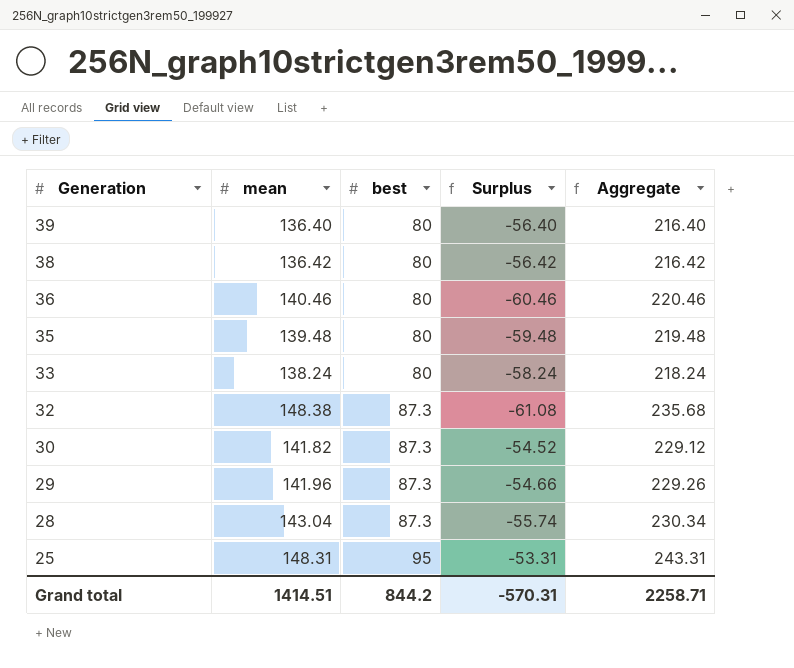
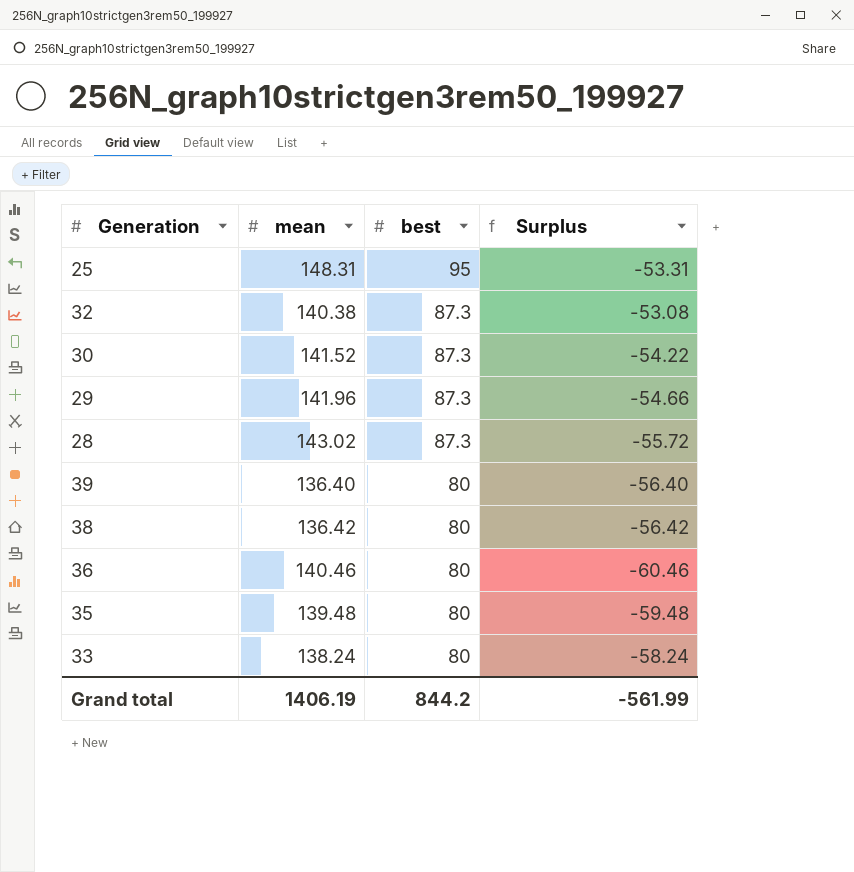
row order: Generation descending -> best descending
column Aggregate | formula: [mean] + [best] -> none
32 | mean: 148.38 -> 140.38
32 | Surplus: -61.08 -> -53.08
30 | mean: 141.82 -> 141.52
30 | Surplus: -54.52 -> -54.22
28 | mean: 143.04 -> 143.02
28 | Surplus: -55.74 -> -55.72
Grand total | mean: 1414.51 -> 1406.19
Grand total | Surplus: -570.31 -> -561.99

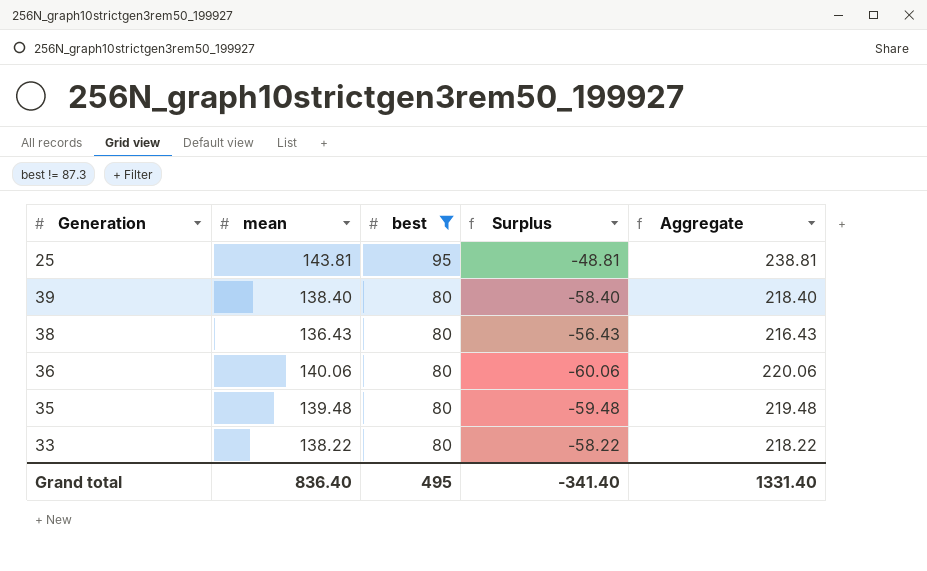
filter: none -> best != 87.3
column Aggregate | formula: none -> [mean] + [best]
25 | mean: 148.31 -> 143.81
25 | Surplus: -53.31 -> -48.81
39 | mean: 136.40 -> 138.40
39 | Surplus: -56.40 -> -58.40
38 | mean: 136.42 -> 136.43
38 | Surplus: -56.42 -> -56.43
36 | mean: 140.46 -> 140.06
36 | Surplus: -60.46 -> -60.06
33 | mean: 138.24 -> 138.22
33 | Surplus: -58.24 -> -58.22
Grand total | mean: 1406.19 -> 836.40
Grand total | best: 844.2 -> 495
Grand total | Surplus: -561.99 -> -341.40

